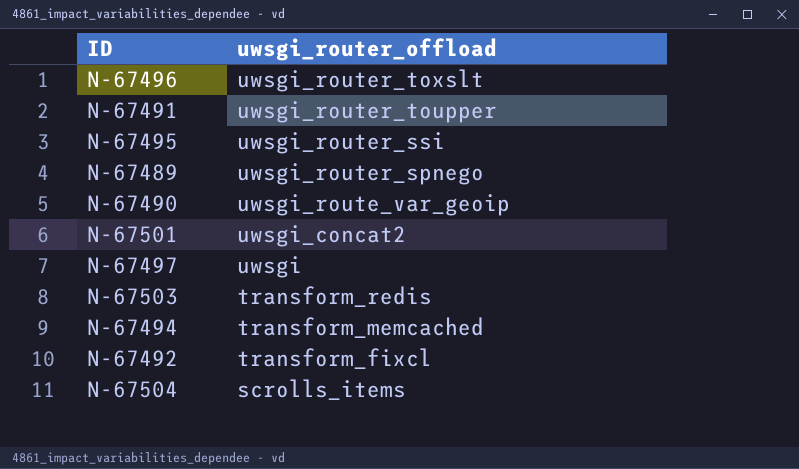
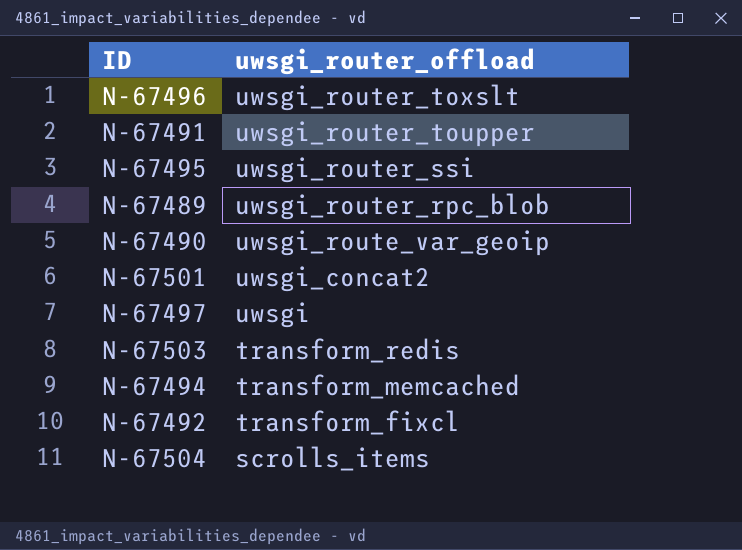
N-67489 | uwsgi_router_offload: uwsgi_router_spnego -> uwsgi_router_rpc_blob

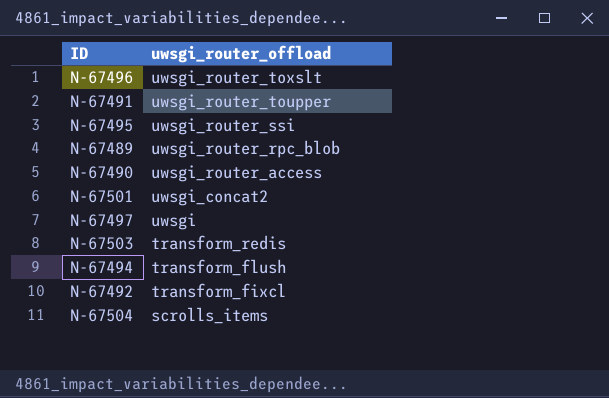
N-67490 | uwsgi_router_offload: uwsgi_route_var_geoip -> uwsgi_router_access
N-67494 | uwsgi_router_offload: transform_memcached -> transform_flush

